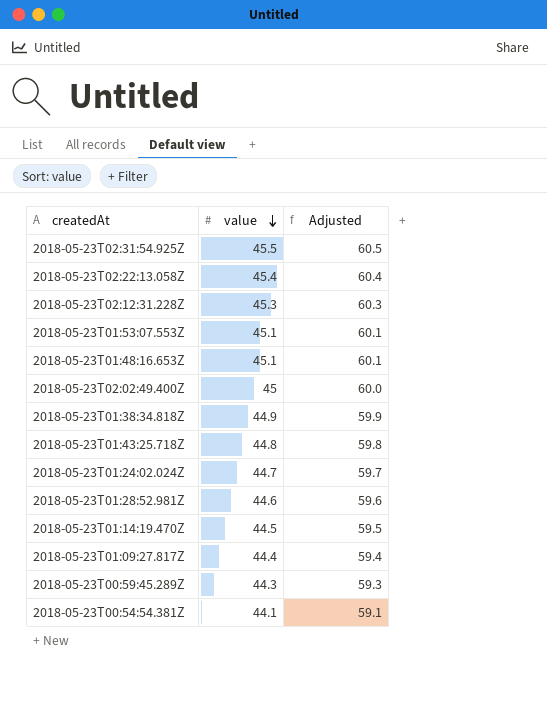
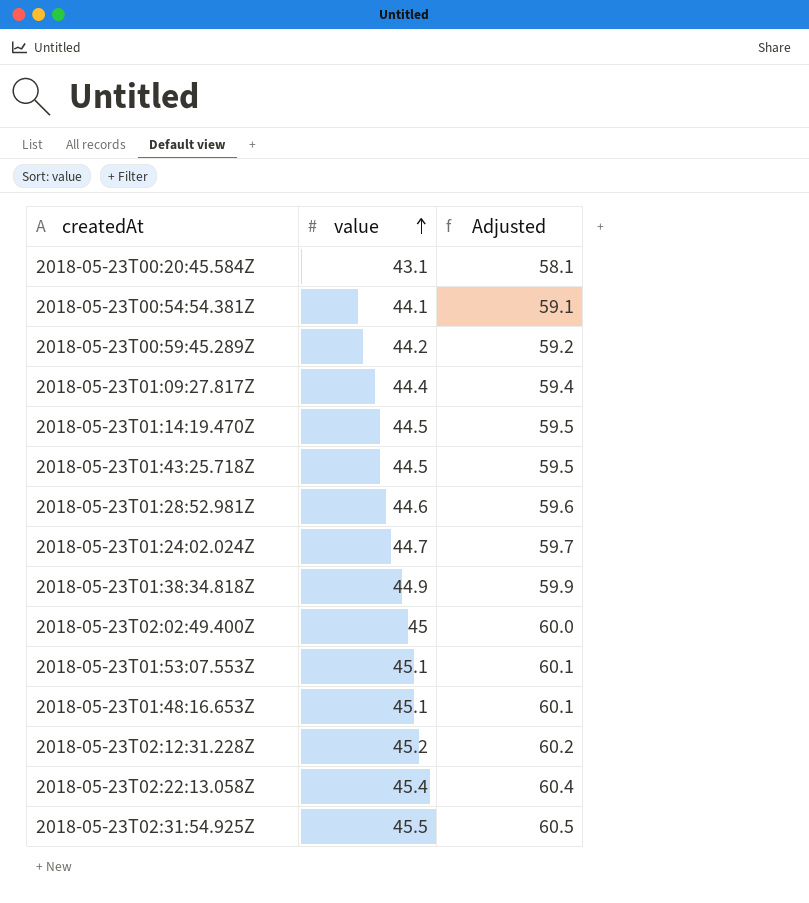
row order: value descending -> value ascending
row 2018-05-23T00:20:45.584Z: none -> 43.1 | 58.1
2018-05-23T00:59:45.289Z | value: 44.3 -> 44.2
2018-05-23T00:59:45.289Z | Adjusted: 59.3 -> 59.2
2018-05-23T01:43:25.718Z | value: 44.8 -> 44.5
2018-05-23T01:43:25.718Z | Adjusted: 59.8 -> 59.5
2018-05-23T02:12:31.228Z | value: 45.3 -> 45.2
2018-05-23T02:12:31.228Z | Adjusted: 60.3 -> 60.2

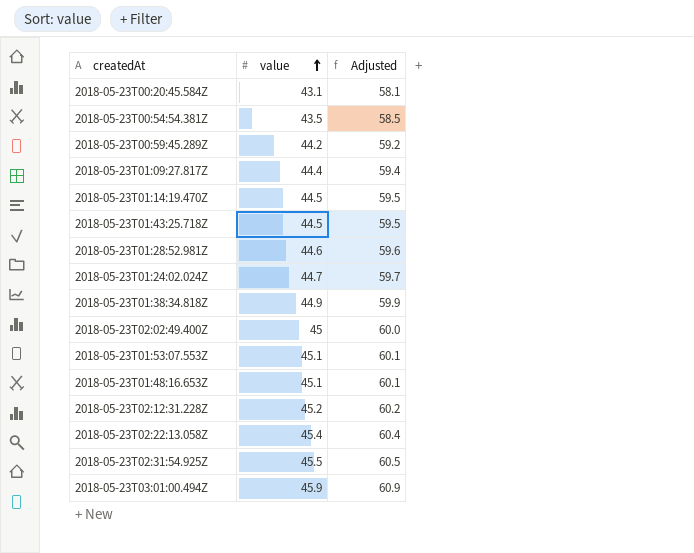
2018-05-23T00:54:54.381Z | value: 44.1 -> 43.5
2018-05-23T00:54:54.381Z | Adjusted: 59.1 -> 58.5
row 2018-05-23T03:01:00.494Z: none -> 45.9 | 60.9

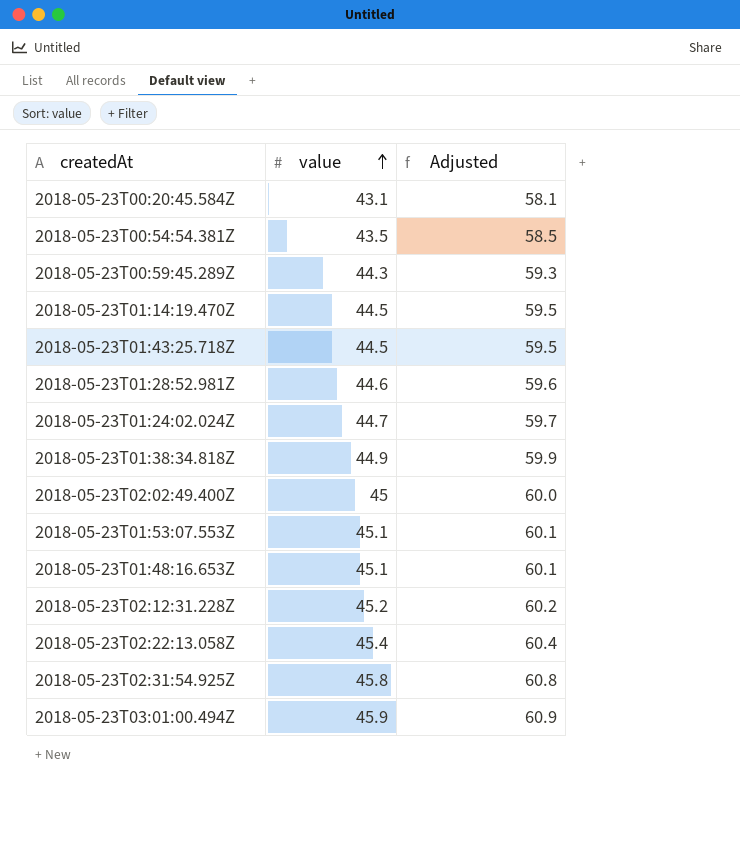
row 2018-05-23T01:09:27.817Z: 44.4 | 59.4 -> none
2018-05-23T00:59:45.289Z | value: 44.2 -> 44.3
2018-05-23T00:59:45.289Z | Adjusted: 59.2 -> 59.3
2018-05-23T02:31:54.925Z | value: 45.5 -> 45.8
2018-05-23T02:31:54.925Z | Adjusted: 60.5 -> 60.8

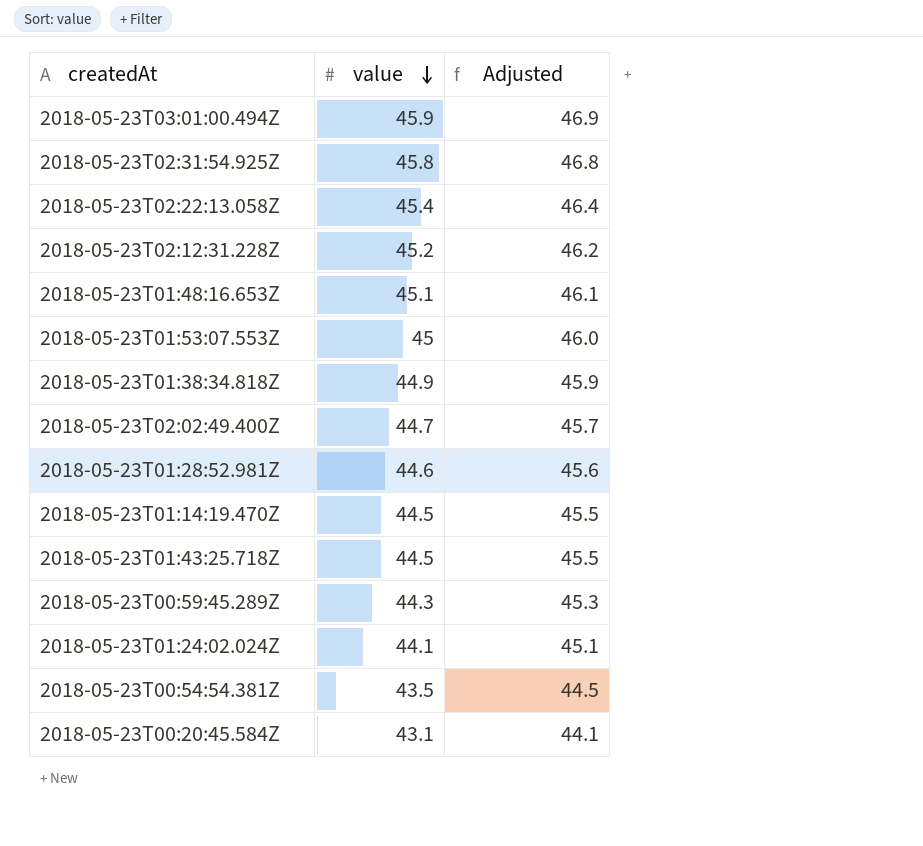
row order: value ascending -> value descending
column Adjusted | formula: [value] + 15 -> [value] + 1
2018-05-23T01:53:07.553Z | value: 45.1 -> 45
2018-05-23T02:02:49.400Z | value: 45 -> 44.7
2018-05-23T01:24:02.024Z | value: 44.7 -> 44.1

